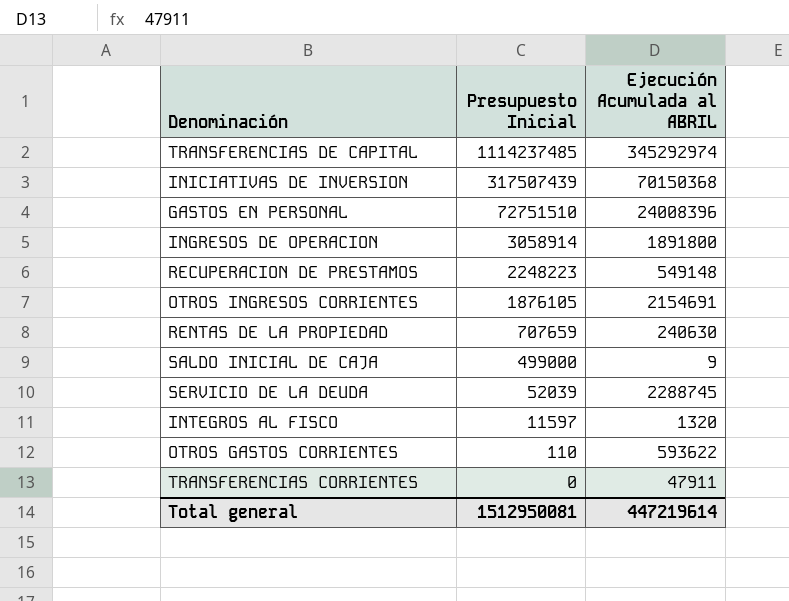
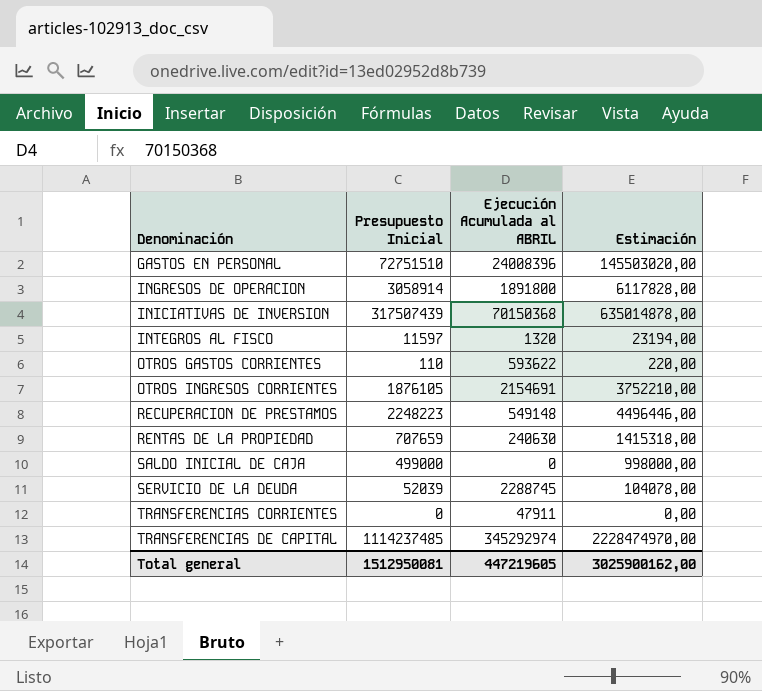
row order: Presupuesto Inicial descending -> Denominación ascending
column Estimación | formula: none -> [Presupuesto Inicial] * 2
SALDO INICIAL DE CAJA | Ejecución Acumulada al ABRIL: 9 -> 0
Total general | Ejecución Acumulada al ABRIL: 447219614 -> 447219605

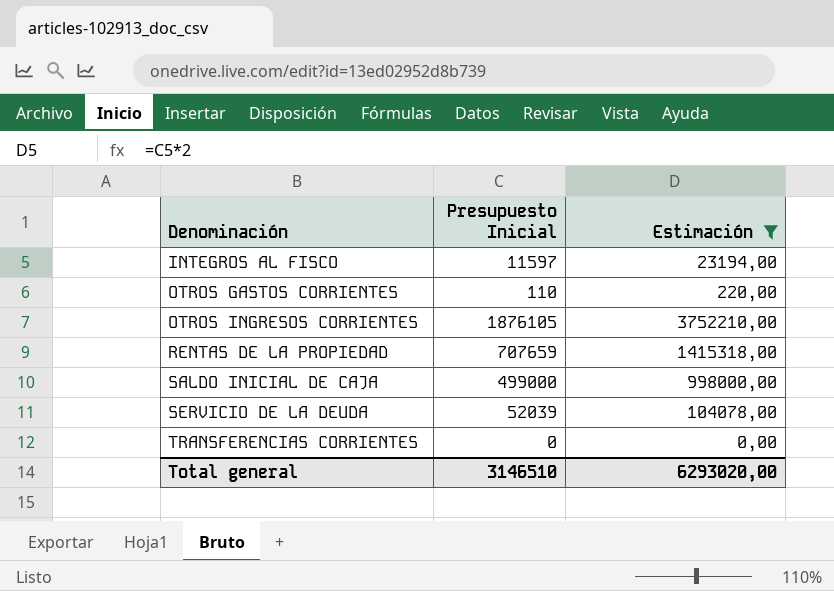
filter: none -> Estimación <= 3752210,00
column Ejecución Acumulada al ABRIL | position: 3 -> none
Total general | Presupuesto Inicial: 1512950081 -> 3146510
Total general | Estimación: 3025900162,00 -> 6293020,00

